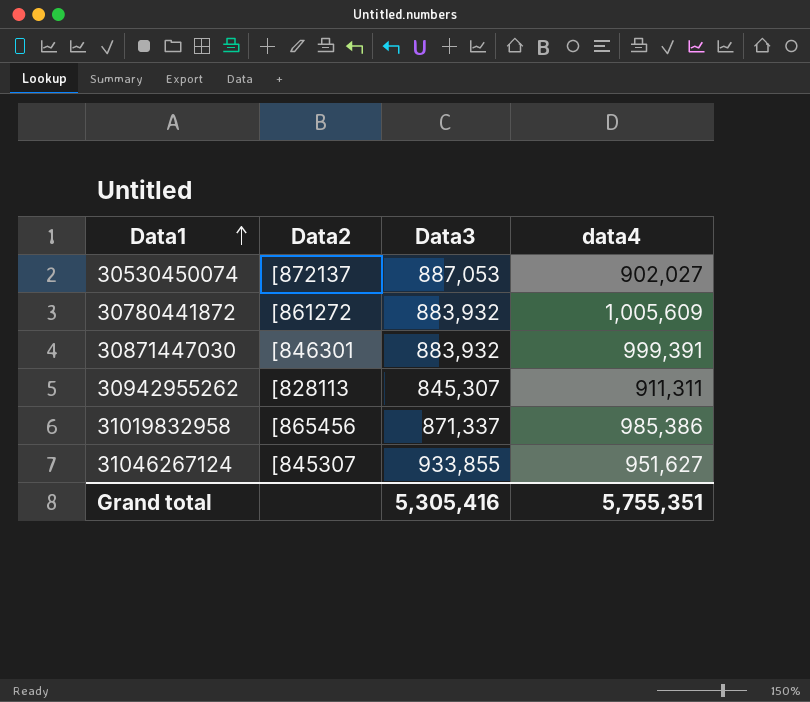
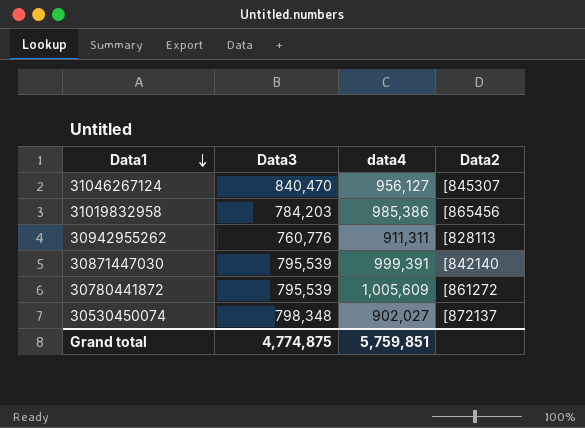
row order: Data1 ascending -> Data1 descending
column Data2 | position: 2 -> 4
31046267124 | Data3: 933,855 -> 840,470
31046267124 | data4: 951,627 -> 956,127
31019832958 | Data3: 871,337 -> 784,203
30942955262 | Data3: 845,307 -> 760,776
30871447030 | Data3: 883,932 -> 795,539
30871447030 | Data2: [846301 -> [842140
30780441872 | Data3: 883,932 -> 795,539
30530450074 | Data3: 887,053 -> 798,348
Grand total | Data3: 5,305,416 -> 4,774,875
Grand total | data4: 5,755,351 -> 5,759,851

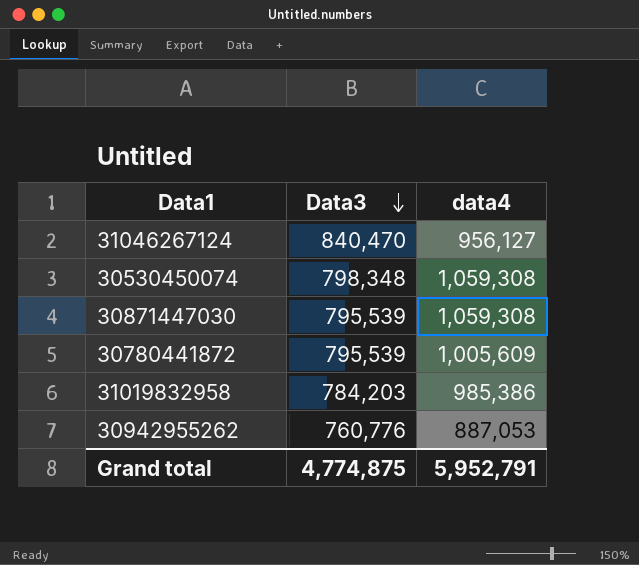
row order: Data1 descending -> Data3 descending
column Data2 | position: 4 -> none
30530450074 | data4: 902,027 -> 1,059,308
30871447030 | data4: 999,391 -> 1,059,308
30942955262 | data4: 911,311 -> 887,053
Grand total | data4: 5,759,851 -> 5,952,791

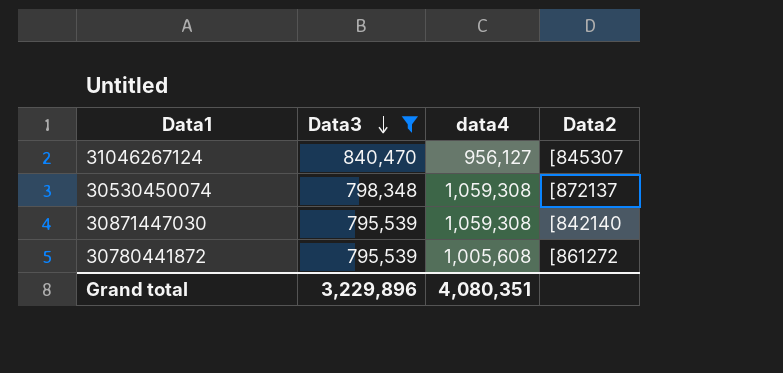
filter: none -> Data3 >= 795,539
column Data2 | position: none -> 4
30780441872 | data4: 1,005,609 -> 1,005,608
Grand total | Data3: 4,774,875 -> 3,229,896
Grand total | data4: 5,952,791 -> 4,080,351

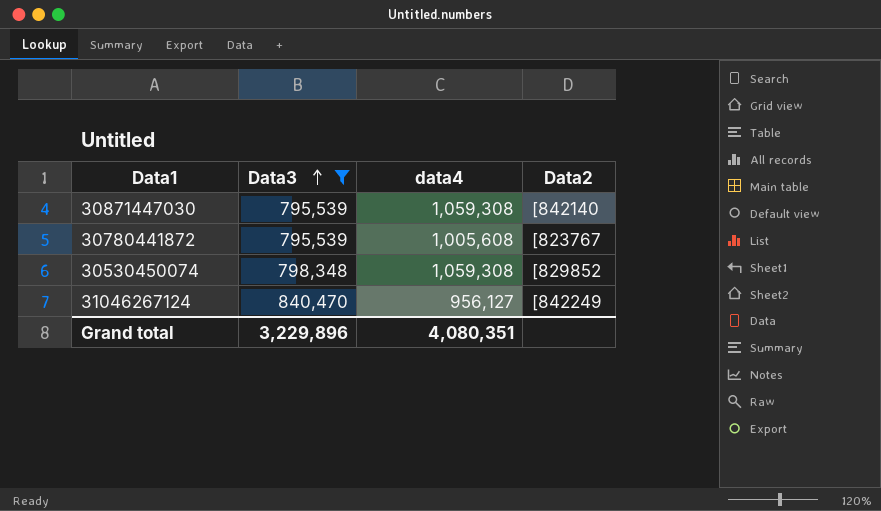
row order: Data3 descending -> Data3 ascending
30780441872 | Data2: [861272 -> [823767
30530450074 | Data2: [872137 -> [829852
31046267124 | Data2: [845307 -> [842249

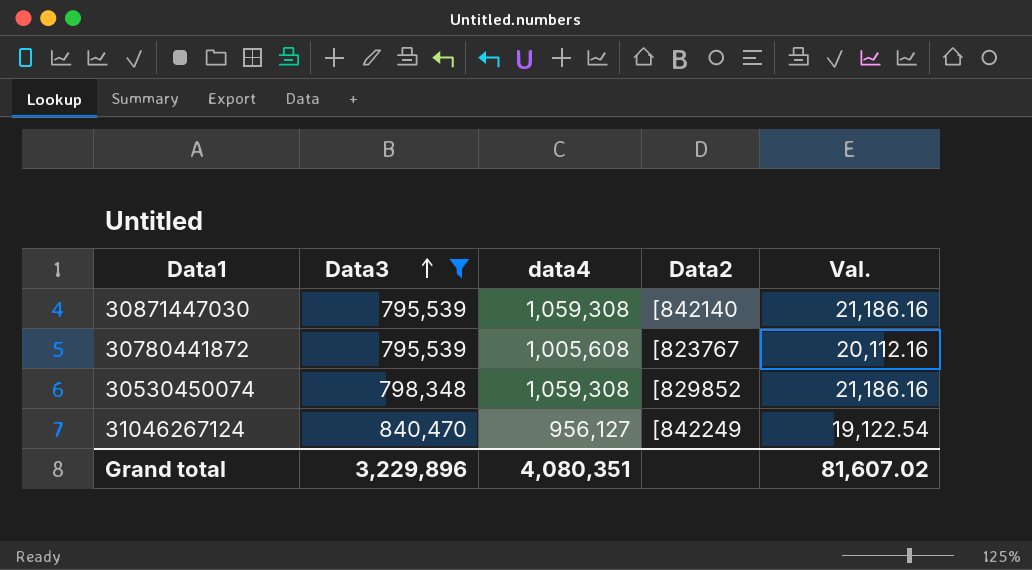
column Val. | formula: none -> [data4] * 0.02

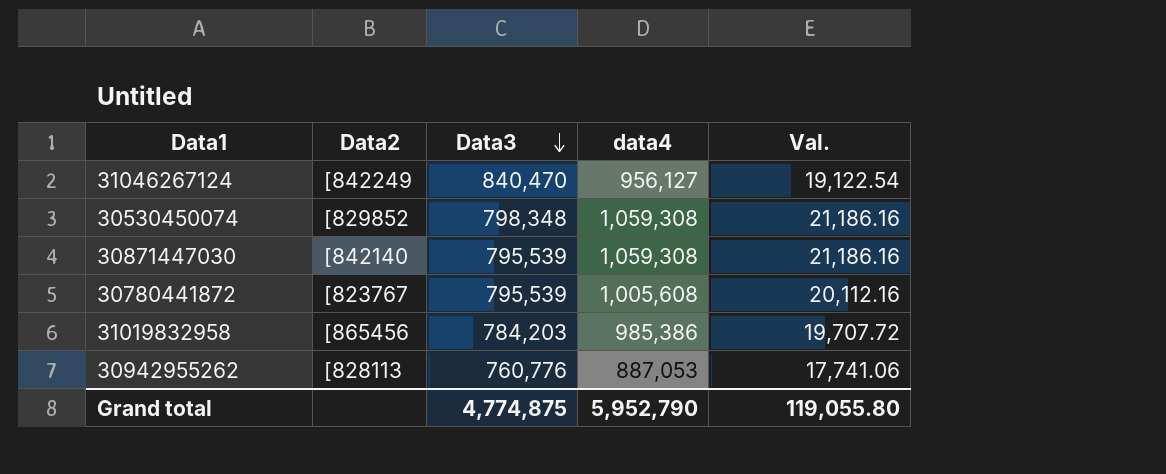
filter: Data3 >= 795,539 -> none
row order: Data3 ascending -> Data3 descending
column Data2 | position: 4 -> 2
Grand total | Data3: 3,229,896 -> 4,774,875
Grand total | data4: 4,080,351 -> 5,952,790
Grand total | Val.: 81,607.02 -> 119,055.80

